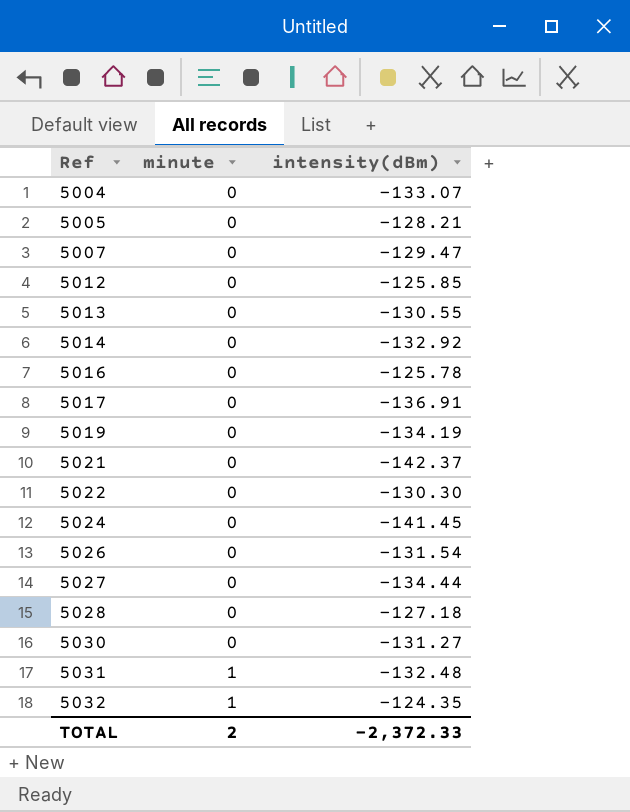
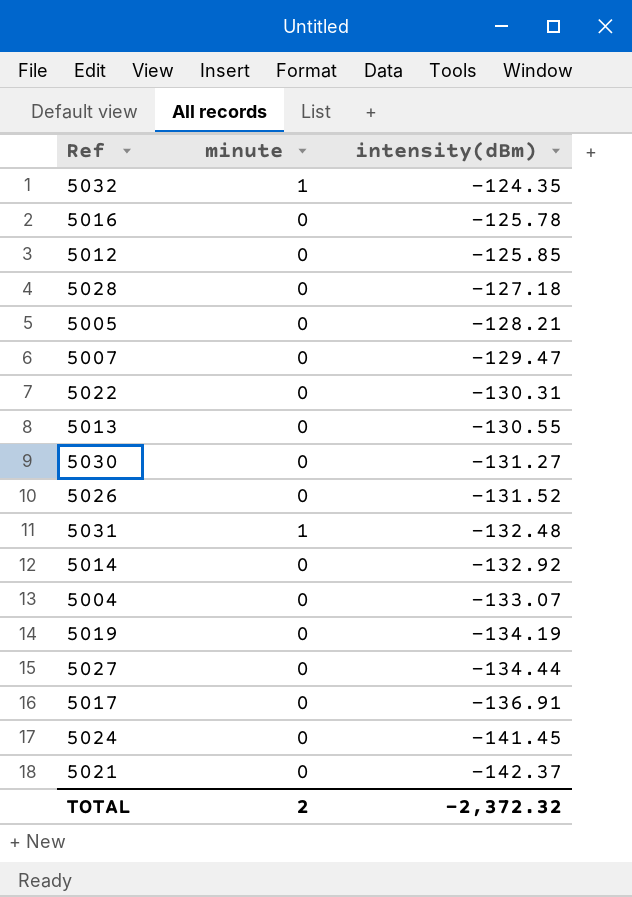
row order: Ref ascending -> intensity(dBm) descending
5022 | intensity(dBm): -130.30 -> -130.31
5026 | intensity(dBm): -131.54 -> -131.52
TOTAL | intensity(dBm): -2,372.33 -> -2,372.32

